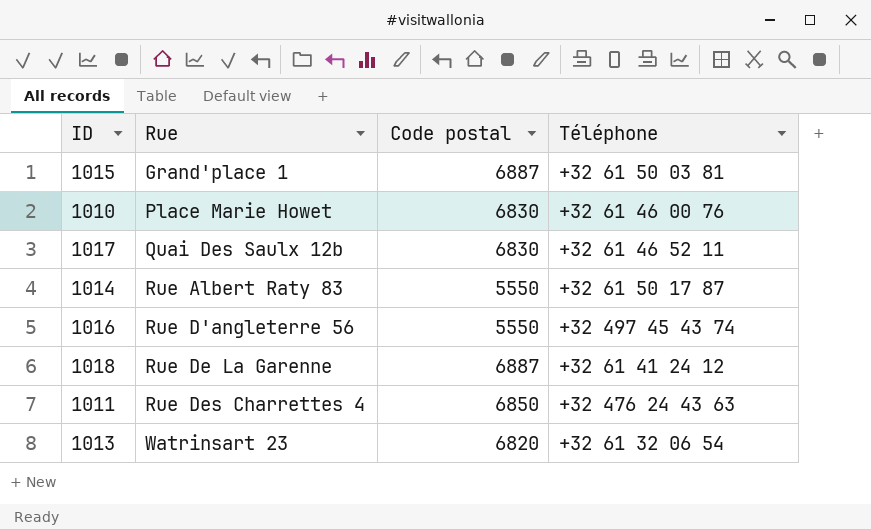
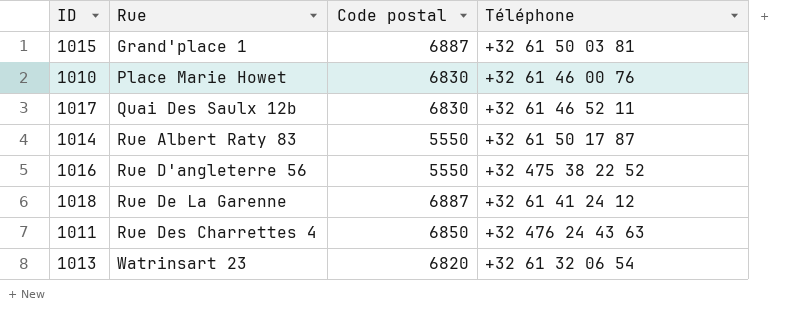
1016 | Téléphone: +32 497 45 43 74 -> +32 475 38 22 52

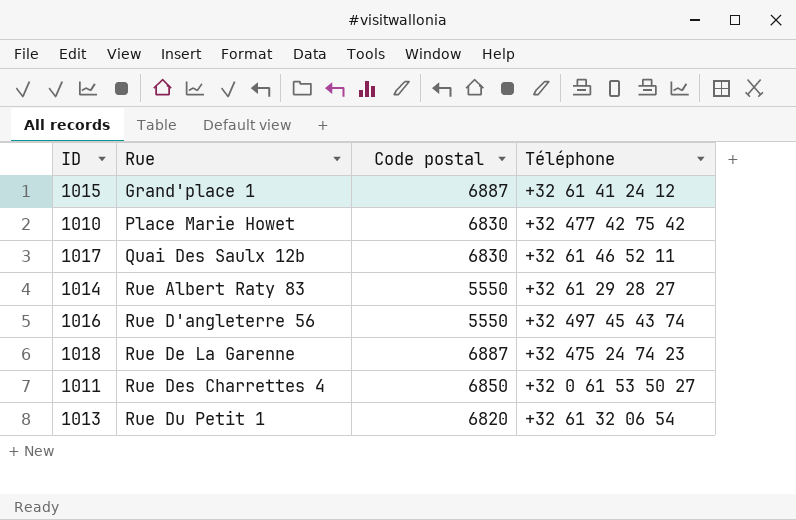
1015 | Téléphone: +32 61 50 03 81 -> +32 61 41 24 12
1010 | Téléphone: +32 61 46 00 76 -> +32 477 42 75 42
1014 | Téléphone: +32 61 50 17 87 -> +32 61 29 28 27
1016 | Téléphone: +32 475 38 22 52 -> +32 497 45 43 74
1018 | Téléphone: +32 61 41 24 12 -> +32 475 24 74 23
1011 | Téléphone: +32 476 24 43 63 -> +32 0 61 53 50 27
1013 | Rue: Watrinsart 23 -> Rue Du Petit 1

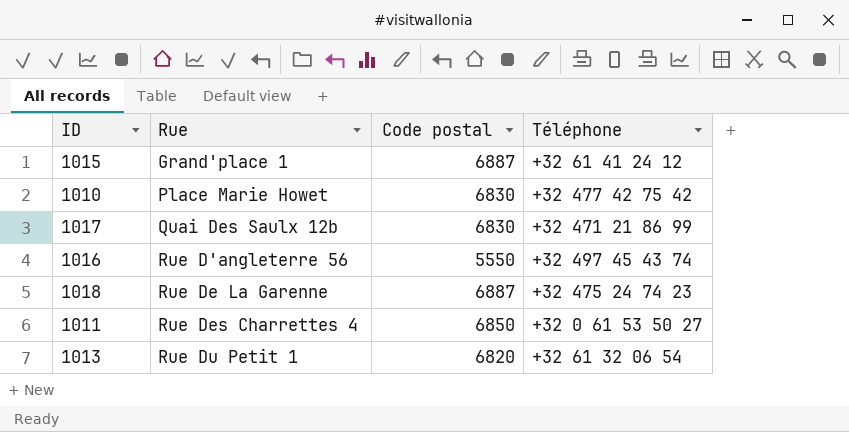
row 1014: Rue Albert Raty 83 | 5550 | +32 61 29 28 27 -> none
1017 | Téléphone: +32 61 46 52 11 -> +32 471 21 86 99

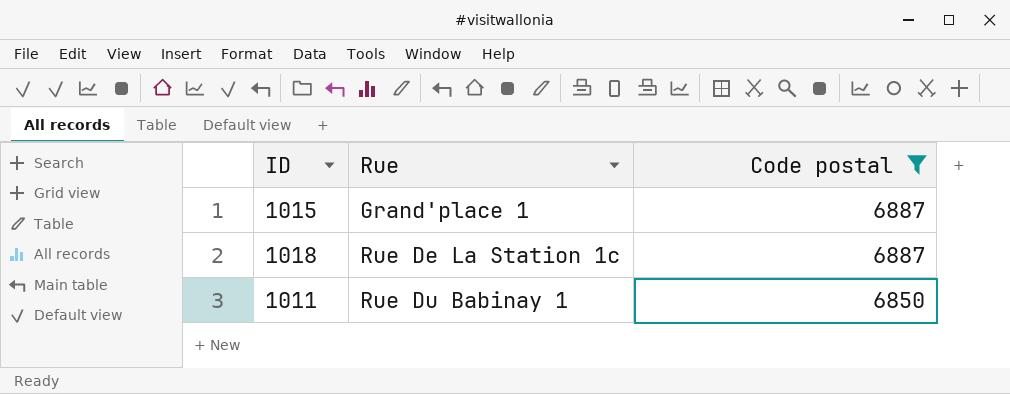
filter: none -> Code postal >= 6850
column Téléphone | position: 4 -> none
1018 | Rue: Rue De La Garenne -> Rue De La Station 1c
1011 | Rue: Rue Des Charrettes 4 -> Rue Du Babinay 1

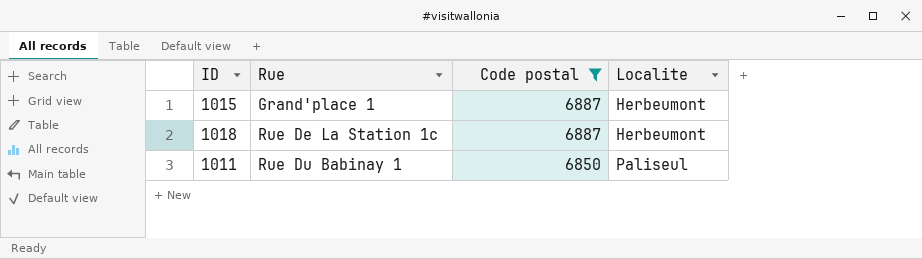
column Localite | position: none -> 4

